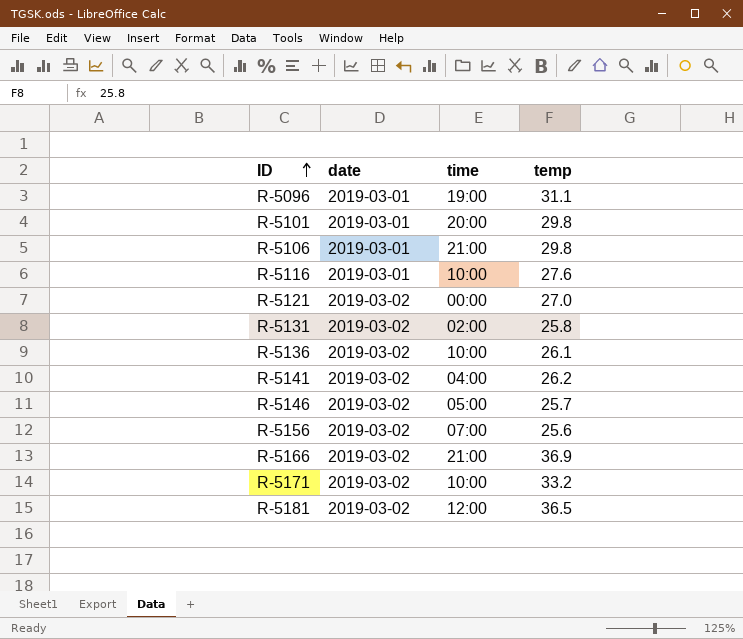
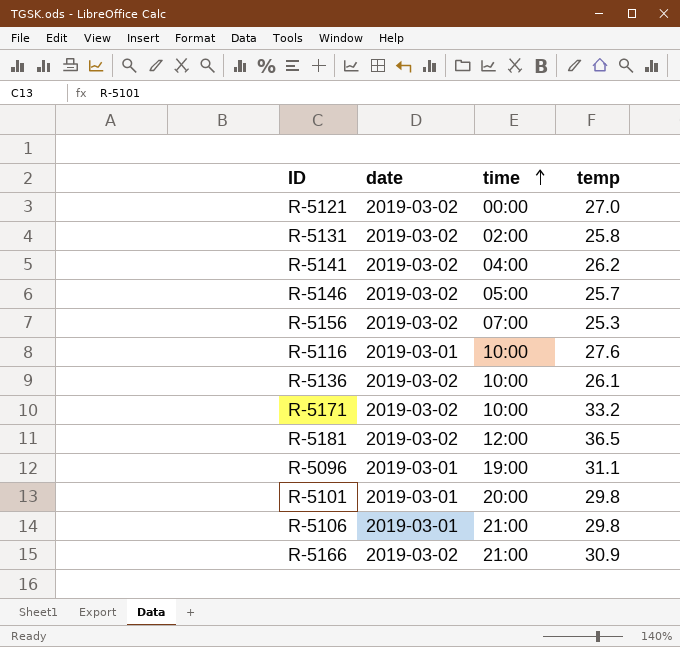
row order: ID ascending -> time ascending
R-5156 | temp: 25.6 -> 25.3
R-5166 | temp: 36.9 -> 30.9

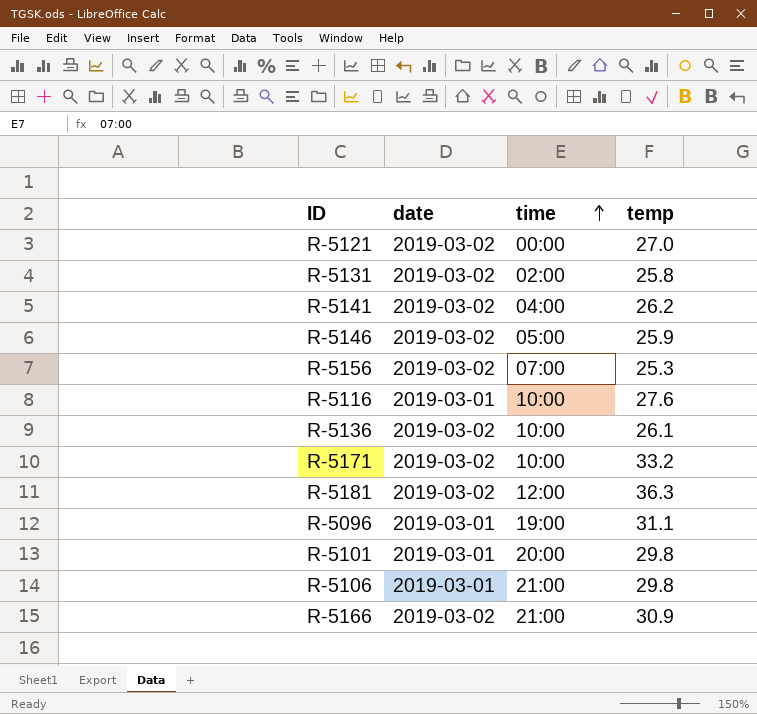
R-5146 | temp: 25.7 -> 25.9
R-5181 | temp: 36.5 -> 36.3

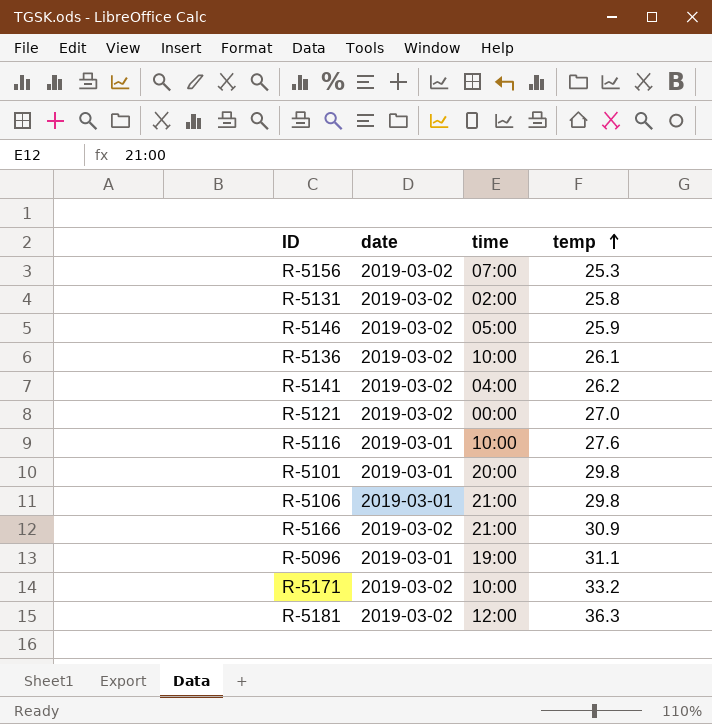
row order: time ascending -> temp ascending

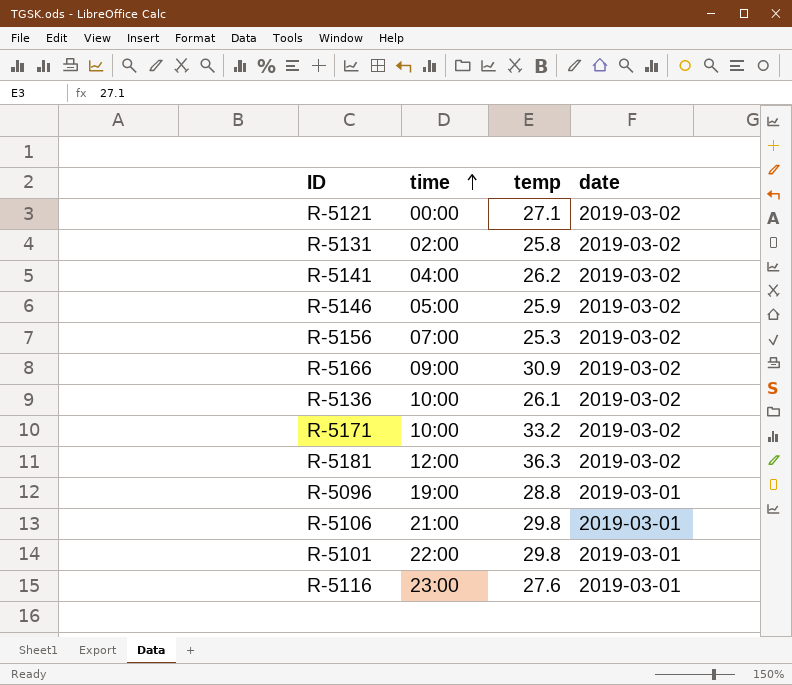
row order: temp ascending -> time ascending
column date | position: 2 -> 4
R-5121 | temp: 27.0 -> 27.1
R-5166 | time: 21:00 -> 09:00
R-5096 | temp: 31.1 -> 28.8
R-5101 | time: 20:00 -> 22:00
R-5116 | time: 10:00 -> 23:00

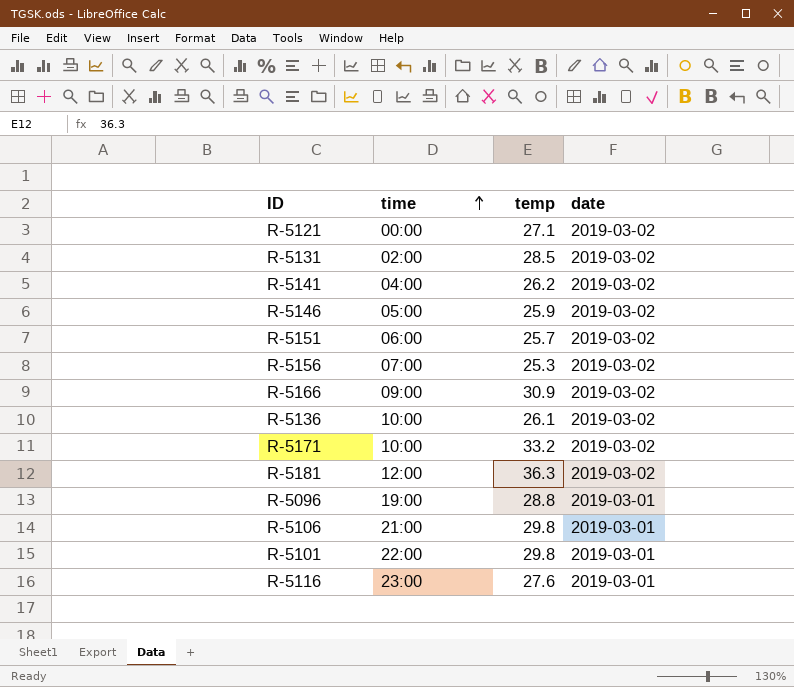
R-5131 | temp: 25.8 -> 28.5
row R-5151: none -> 06:00 | 25.7 | 2019-03-02

